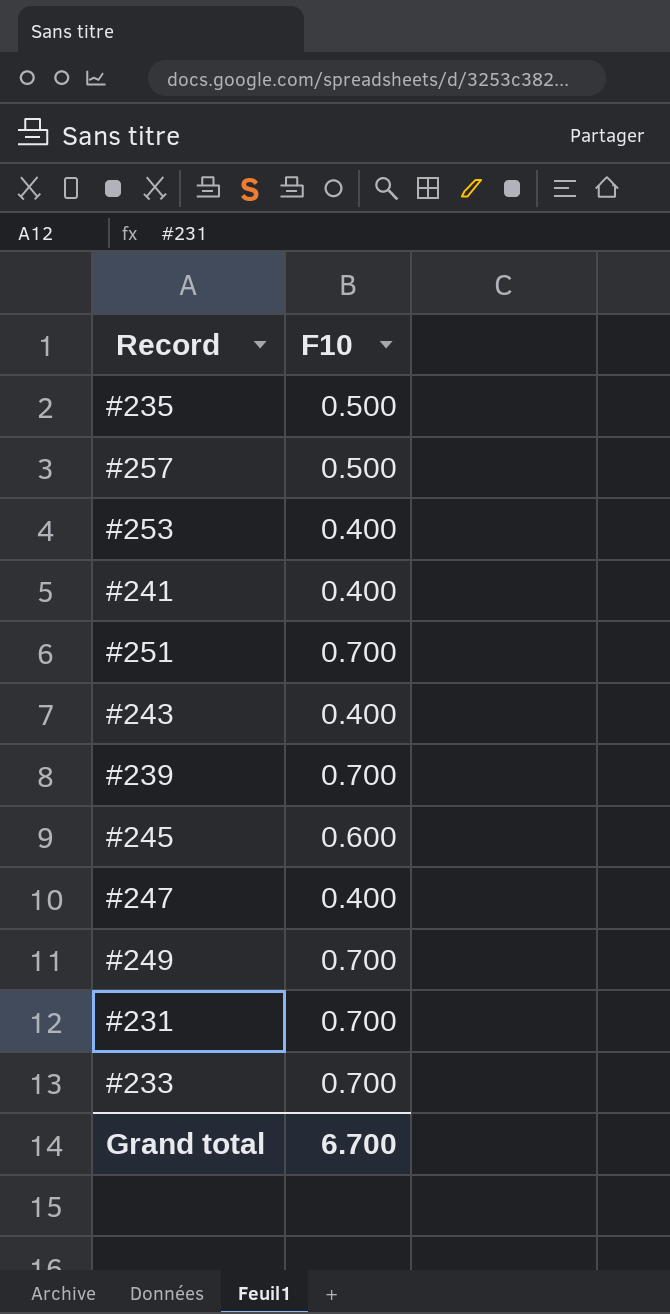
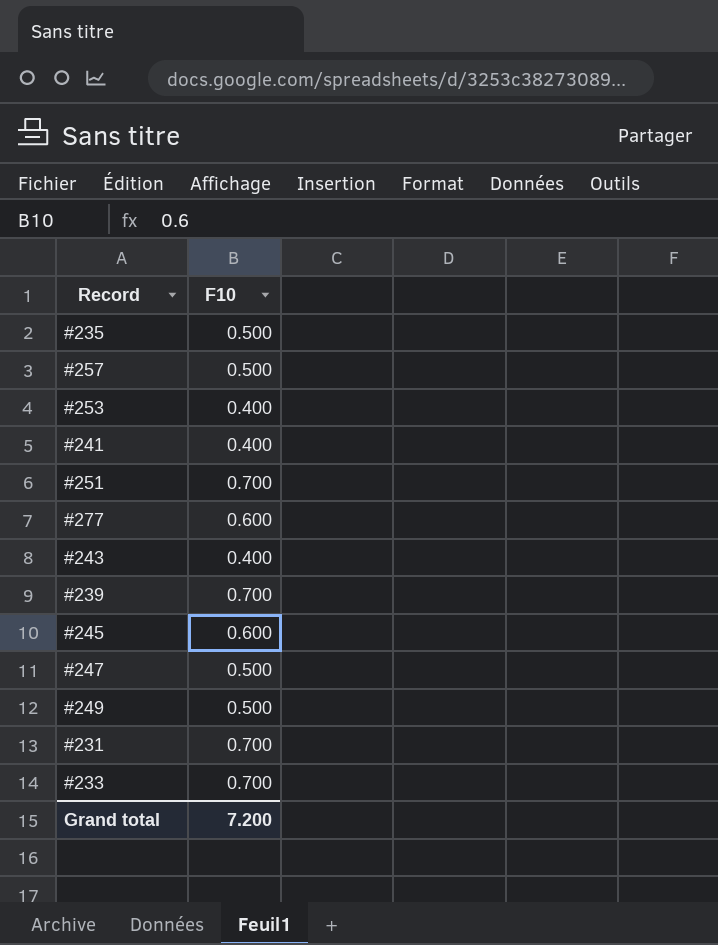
row #277: none -> 0.600
#247 | F10: 0.400 -> 0.500
#249 | F10: 0.700 -> 0.500
Grand total | F10: 6.700 -> 7.200

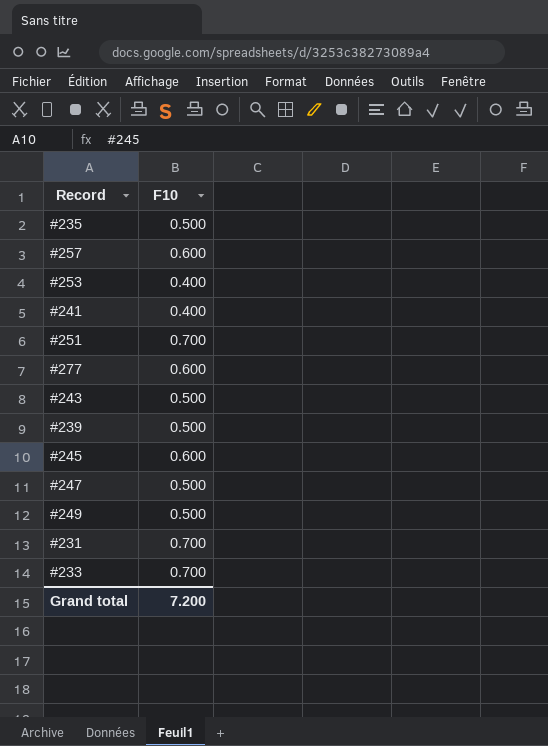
#257 | F10: 0.500 -> 0.600
#243 | F10: 0.400 -> 0.500
#239 | F10: 0.700 -> 0.500

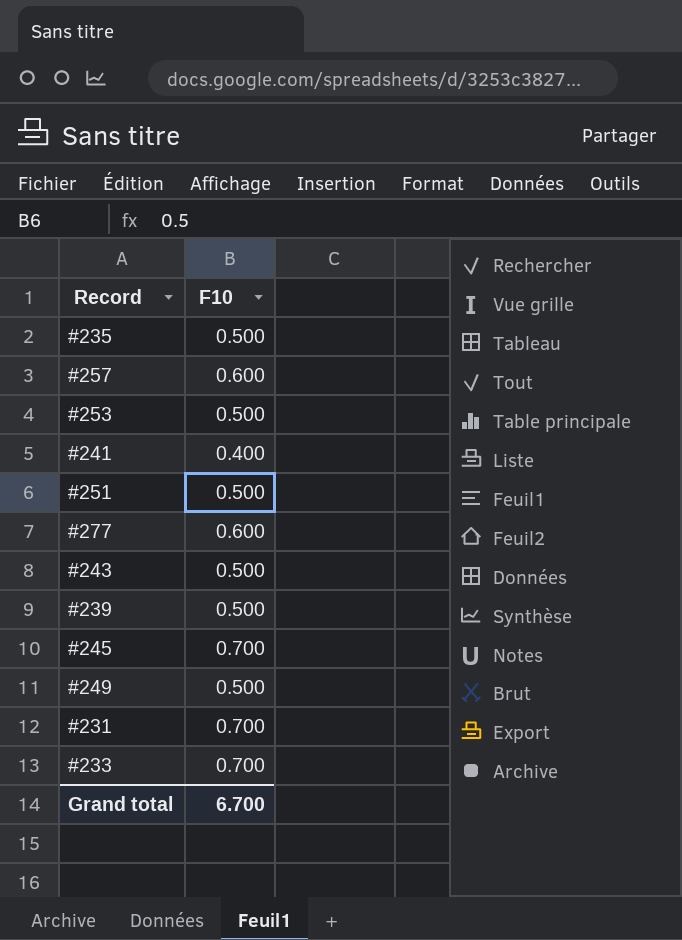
row #247: 0.500 -> none
#253 | F10: 0.400 -> 0.500
#251 | F10: 0.700 -> 0.500
#245 | F10: 0.600 -> 0.700
Grand total | F10: 7.200 -> 6.700

